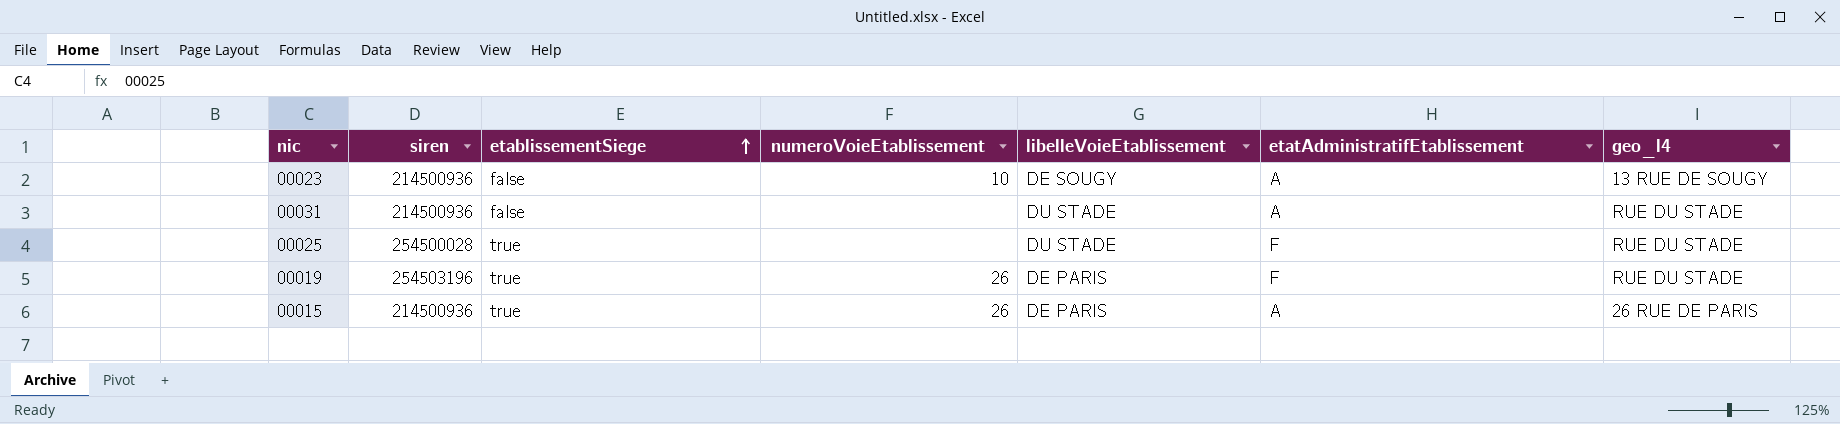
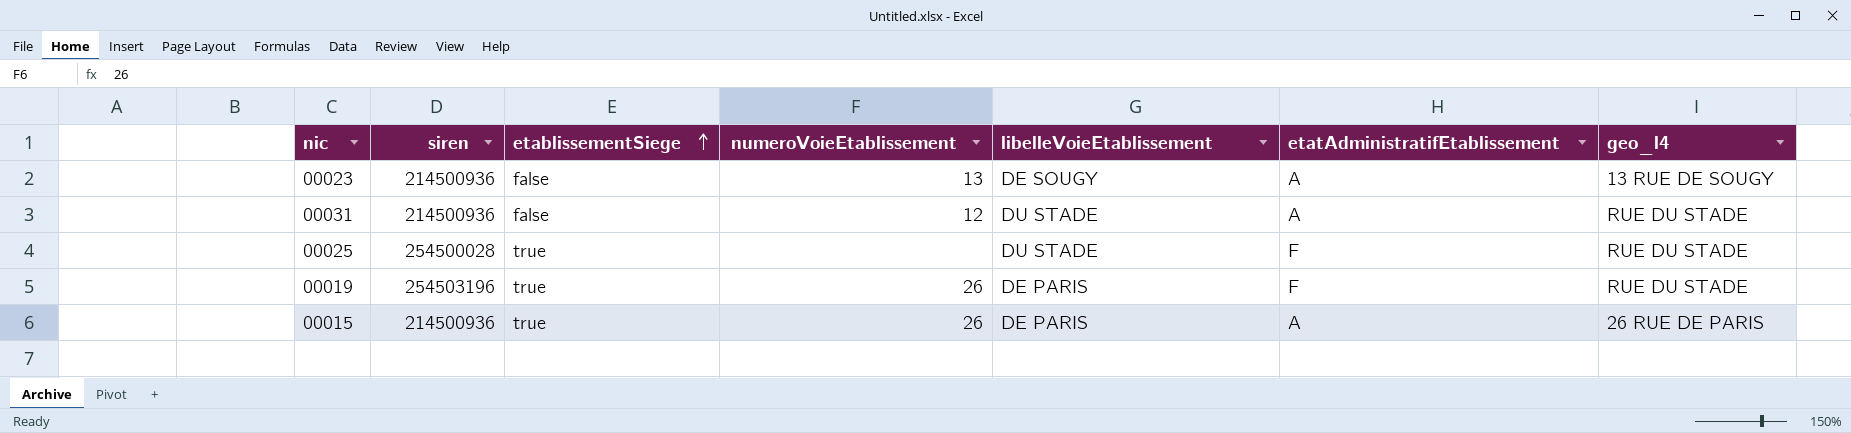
00023 | numeroVoieEtablissement: 10 -> 13
00031 | numeroVoieEtablissement: none -> 12

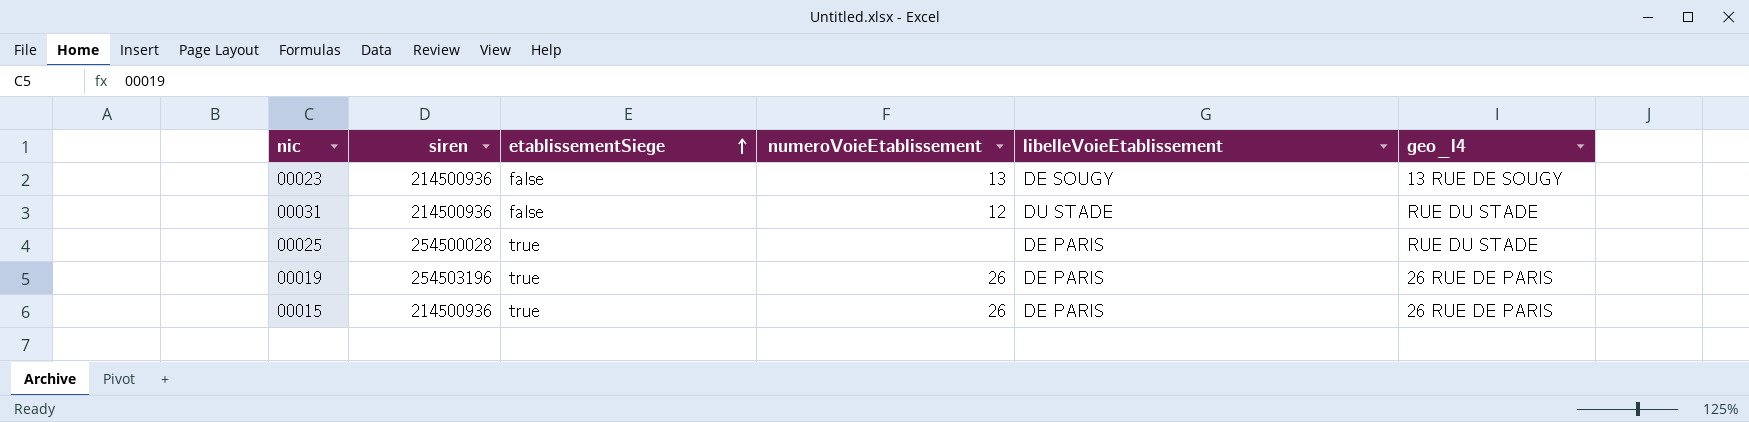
column etatAdministratifEtablissement | position: 6 -> none
00025 | libelleVoieEtablissement: DU STADE -> DE PARIS
00019 | geo_l4: RUE DU STADE -> 26 RUE DE PARIS

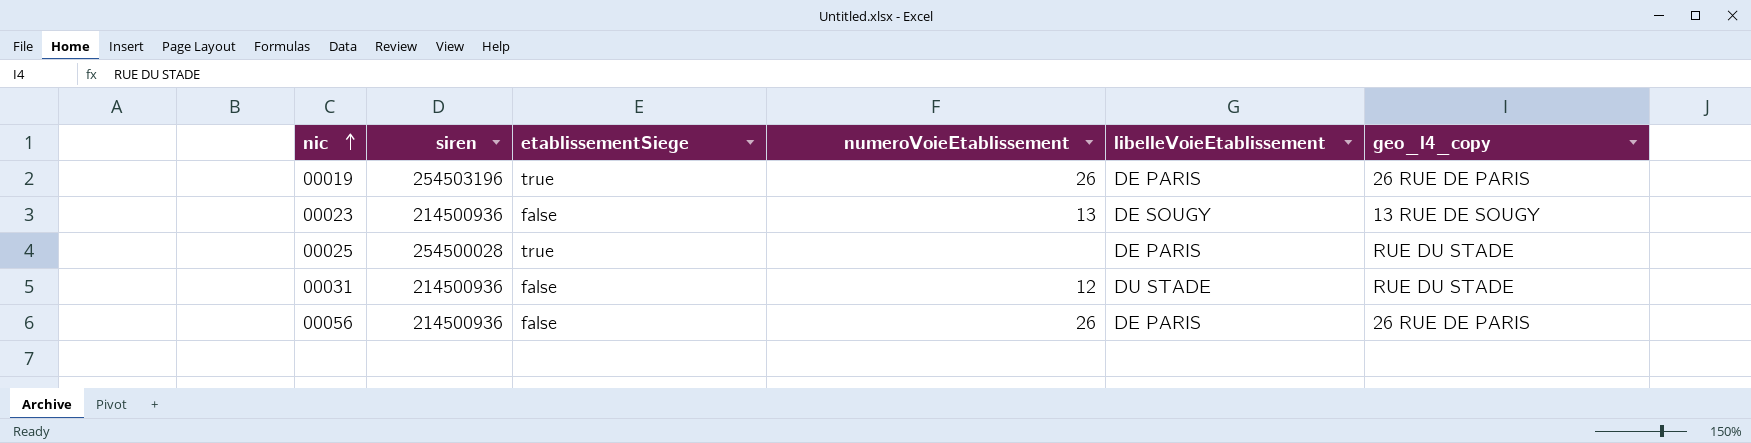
row order: etablissementSiege ascending -> nic ascending
column name: geo_l4 -> geo_l4_copy
row 00015: 214500936 | true | 26 | DE PARIS | 26 RUE DE PARIS -> none
row 00056: none -> 214500936 | false | 26 | DE PARIS | 26 RUE DE PARIS

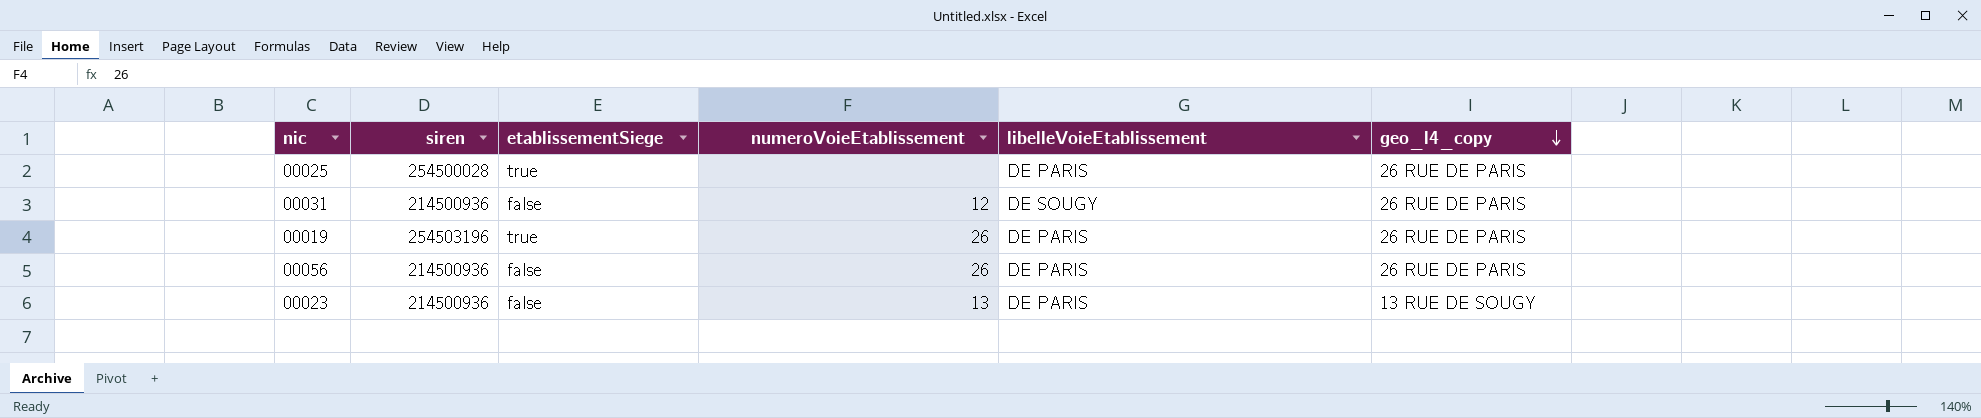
row order: nic ascending -> geo_l4_copy descending
00025 | geo_l4_copy: RUE DU STADE -> 26 RUE DE PARIS
00031 | libelleVoieEtablissement: DU STADE -> DE SOUGY
00031 | geo_l4_copy: RUE DU STADE -> 26 RUE DE PARIS
00023 | libelleVoieEtablissement: DE SOUGY -> DE PARIS

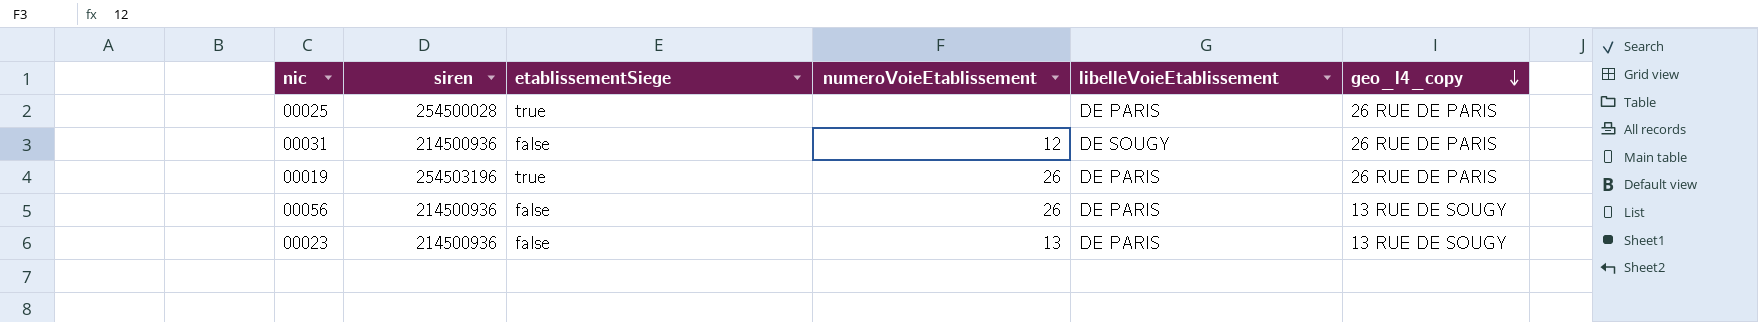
00056 | geo_l4_copy: 26 RUE DE PARIS -> 13 RUE DE SOUGY

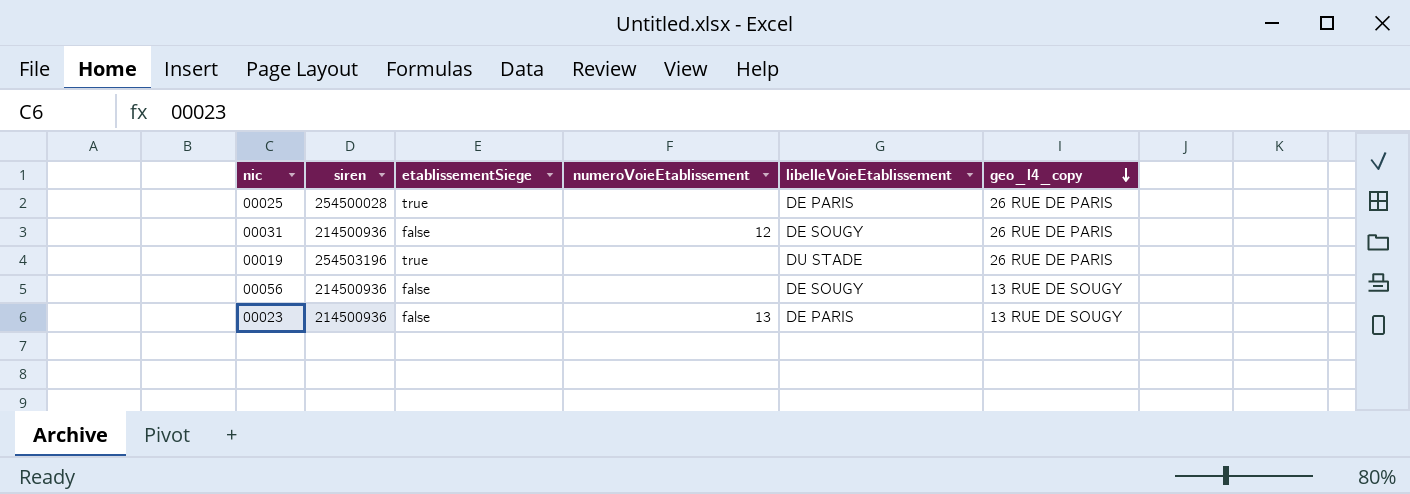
00019 | numeroVoieEtablissement: 26 -> none
00019 | libelleVoieEtablissement: DE PARIS -> DU STADE
00056 | numeroVoieEtablissement: 26 -> none
00056 | libelleVoieEtablissement: DE PARIS -> DE SOUGY

